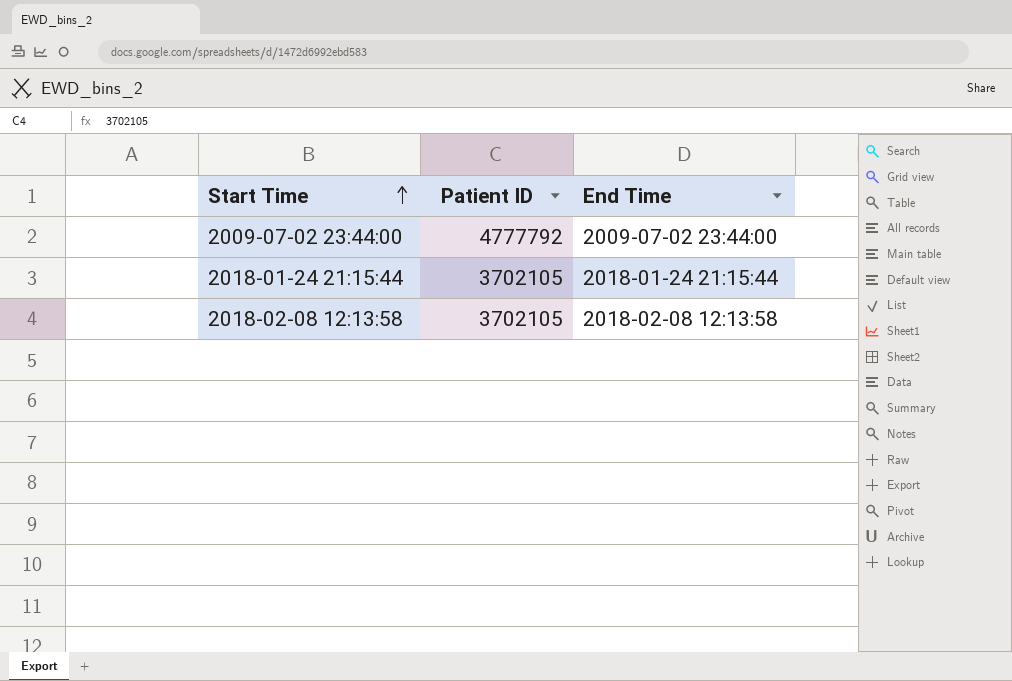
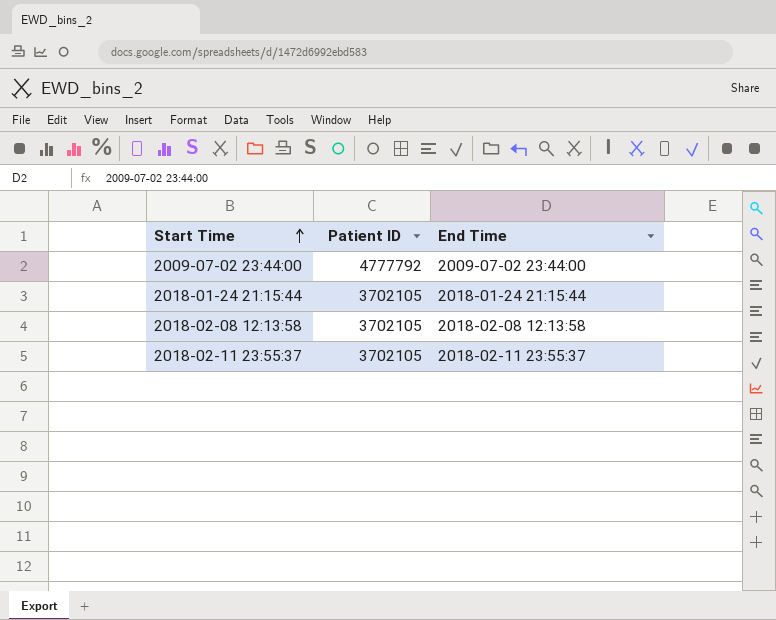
row 2018-02-11 23:55:37: none -> 3702105 | 2018-02-11 23:55:37

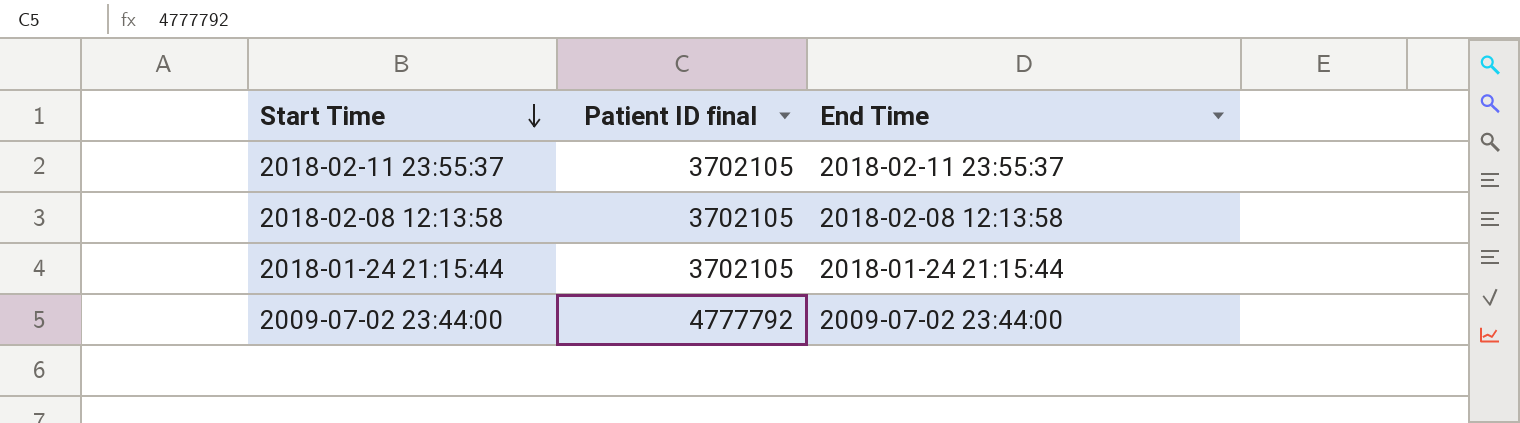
row order: Start Time ascending -> Start Time descending
column name: Patient ID -> Patient ID final

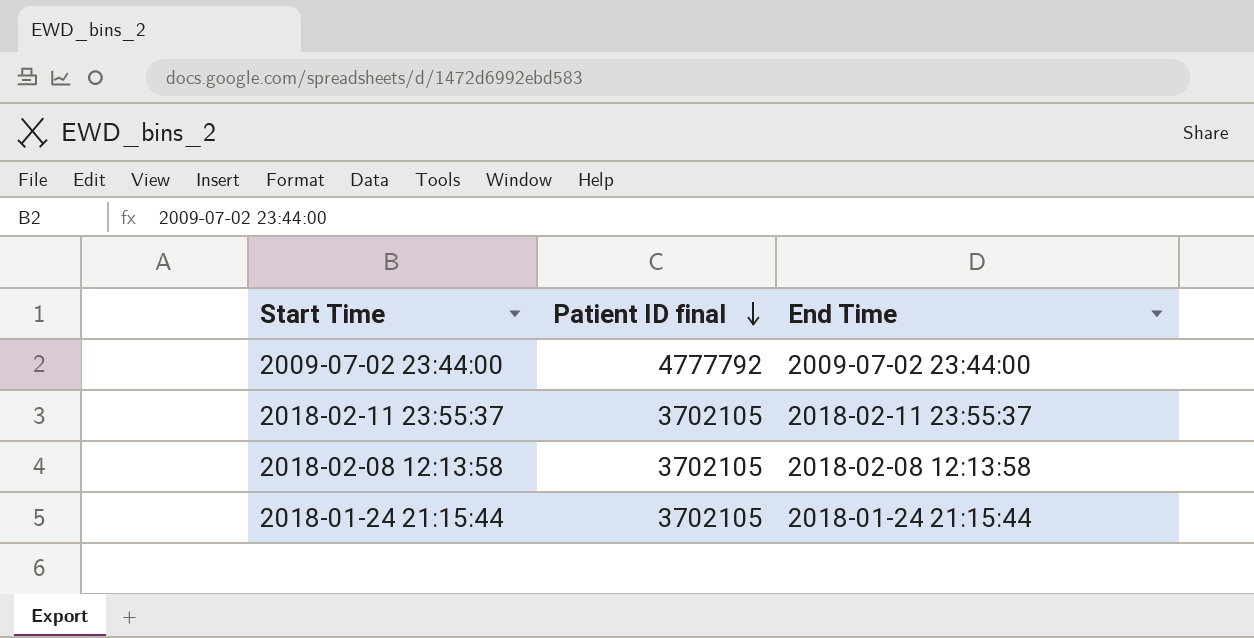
row order: Start Time descending -> Patient ID final descending

